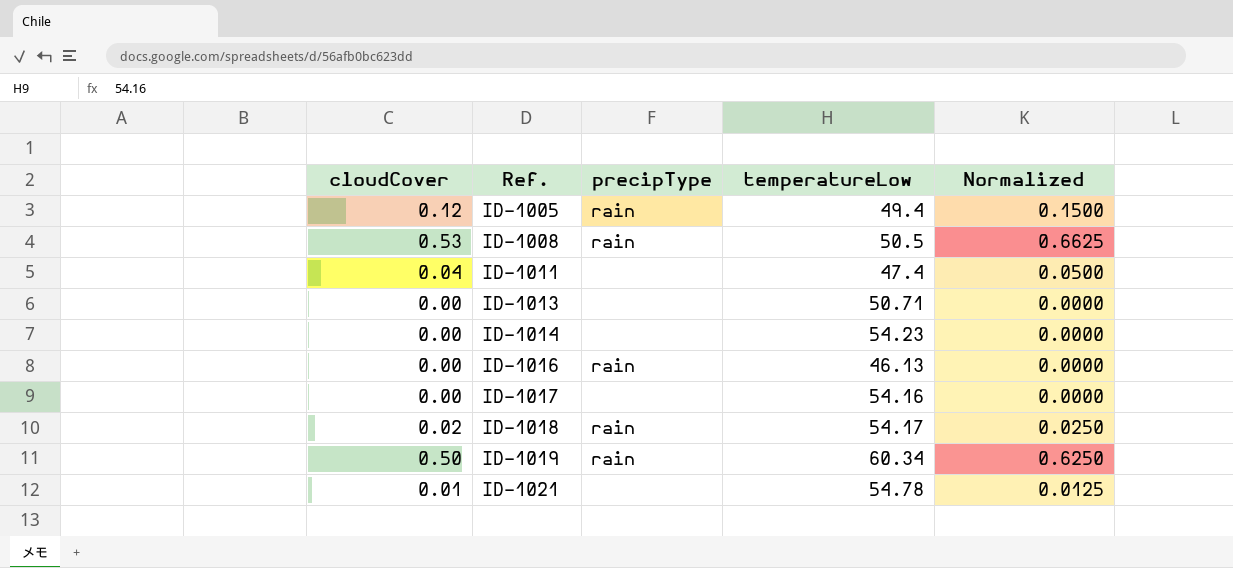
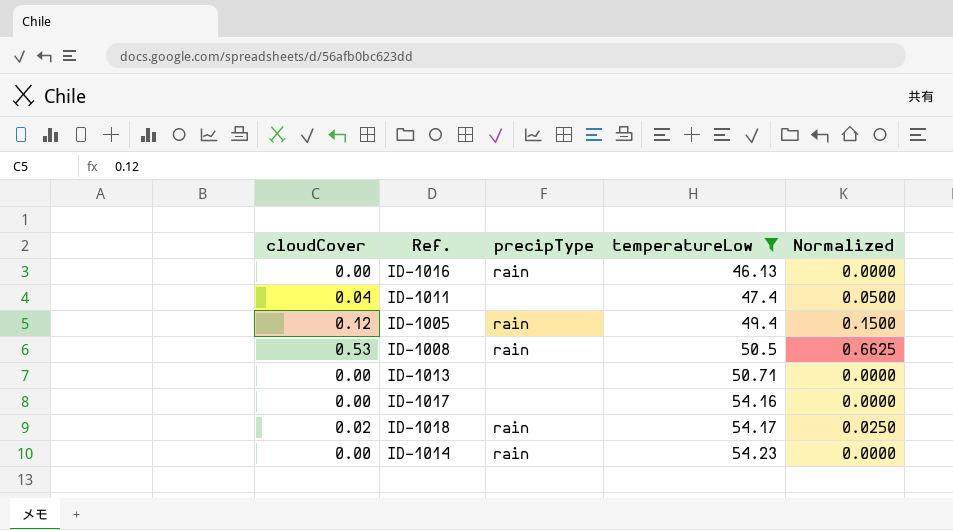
filter: none -> temperatureLow <= 54.23
row order: Ref. ascending -> temperatureLow ascending
ID-1014 | precipType: none -> rain

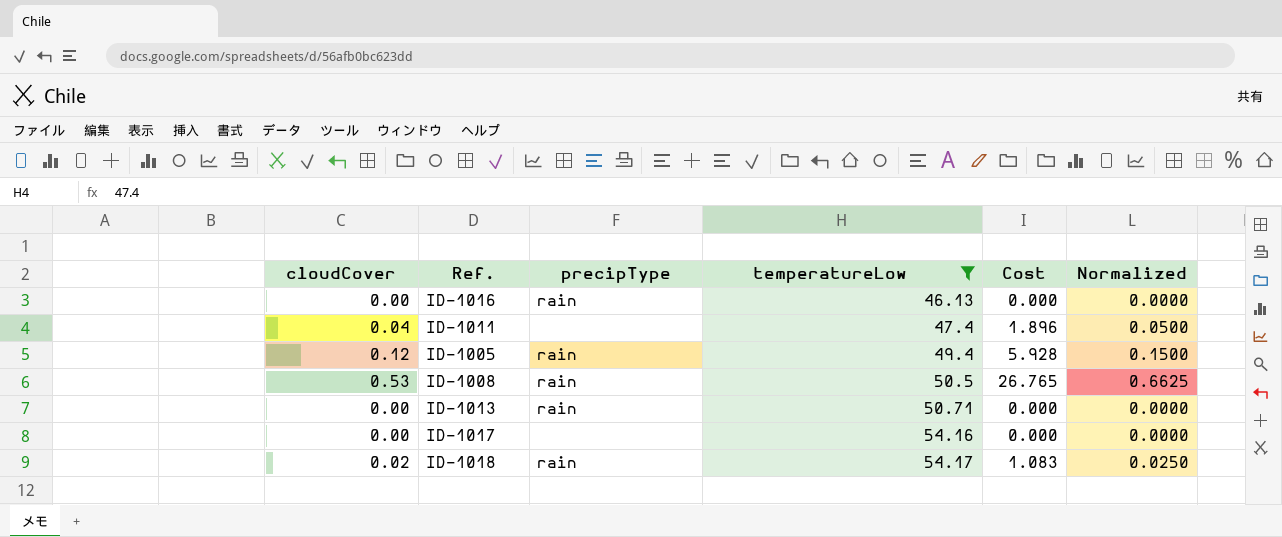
column Cost | formula: none -> [cloudCover] * [temperatureLow]
row ID-1014: 0.00 | rain | 54.23 | 0.0000 -> none
ID-1013 | precipType: none -> rain

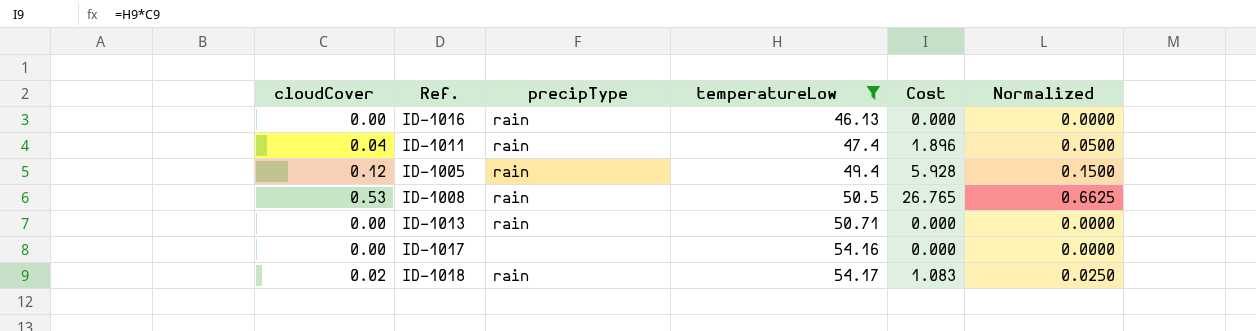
ID-1011 | precipType: none -> rain

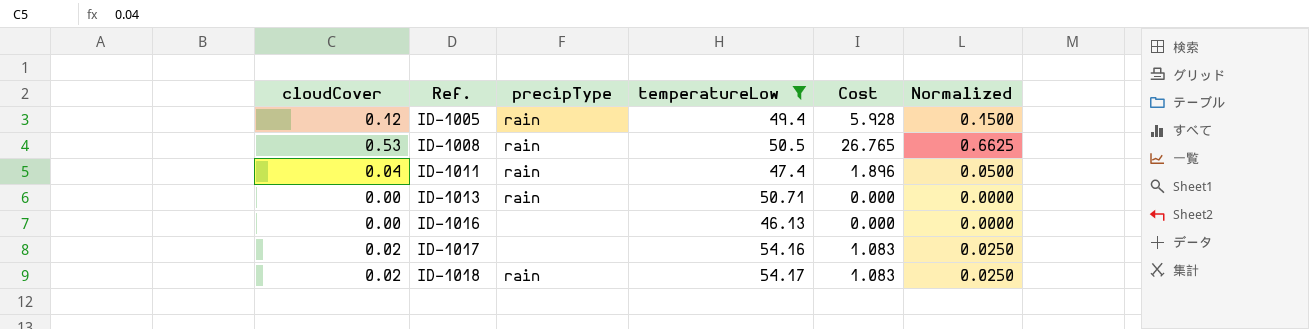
row order: temperatureLow ascending -> Ref. ascending
ID-1016 | precipType: rain -> none
ID-1017 | cloudCover: 0.00 -> 0.02
ID-1017 | Cost: 0.000 -> 1.083
ID-1017 | Normalized: 0.0000 -> 0.0250

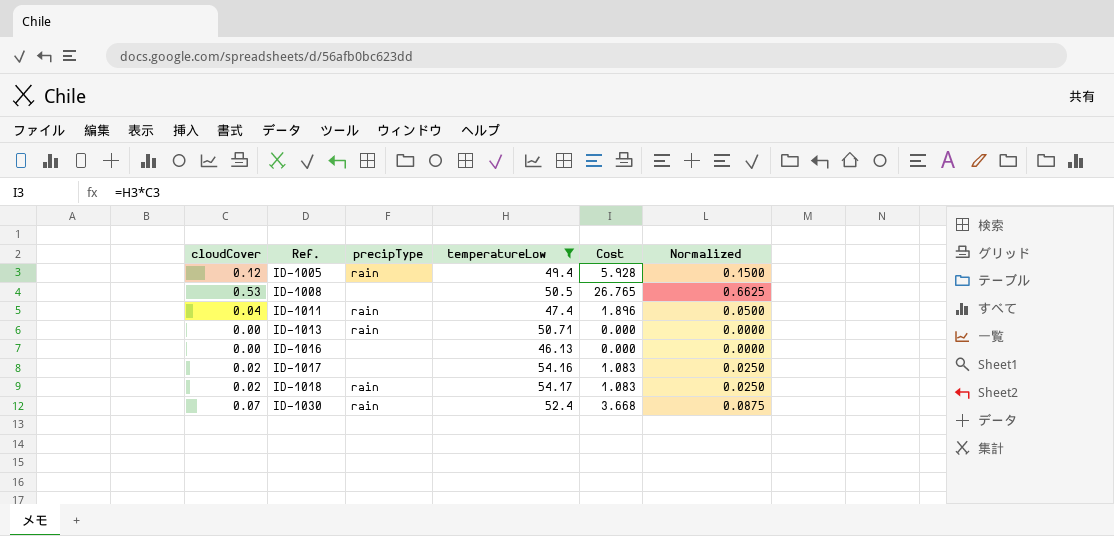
ID-1008 | precipType: rain -> none
row ID-1030: none -> 0.07 | rain | 52.4 | 3.668 | 0.0875

